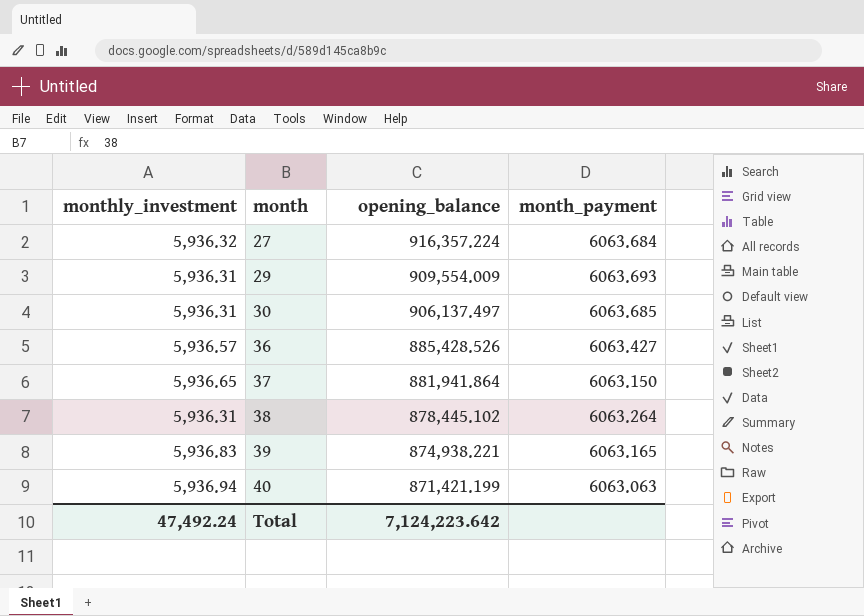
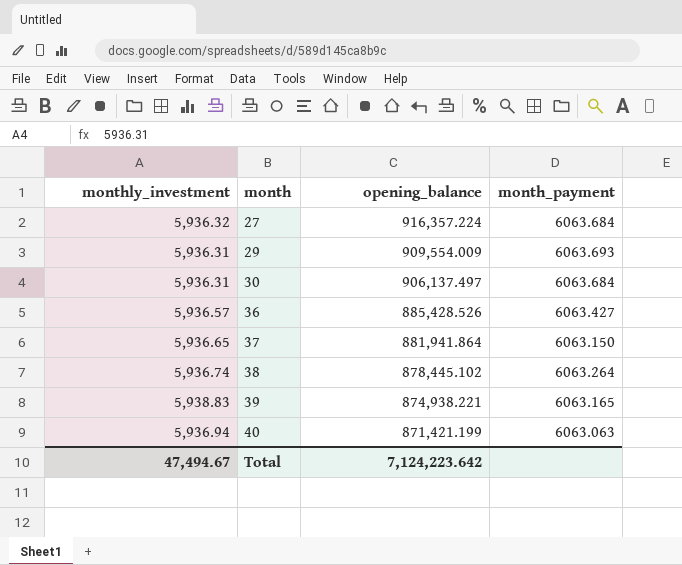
30 | month_payment: 6063.685 -> 6063.684
38 | monthly_investment: 5,936.31 -> 5,936.74
39 | monthly_investment: 5,936.83 -> 5,938.83
Total | monthly_investment: 47,492.24 -> 47,494.67

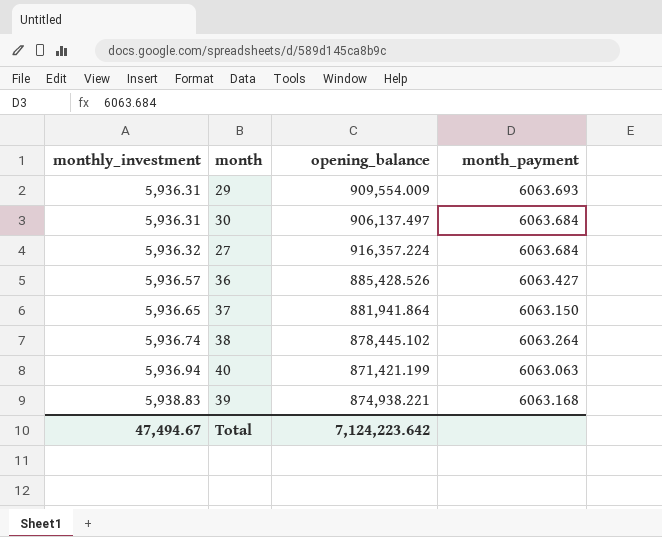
row order: month ascending -> monthly_investment ascending
39 | month_payment: 6063.165 -> 6063.168

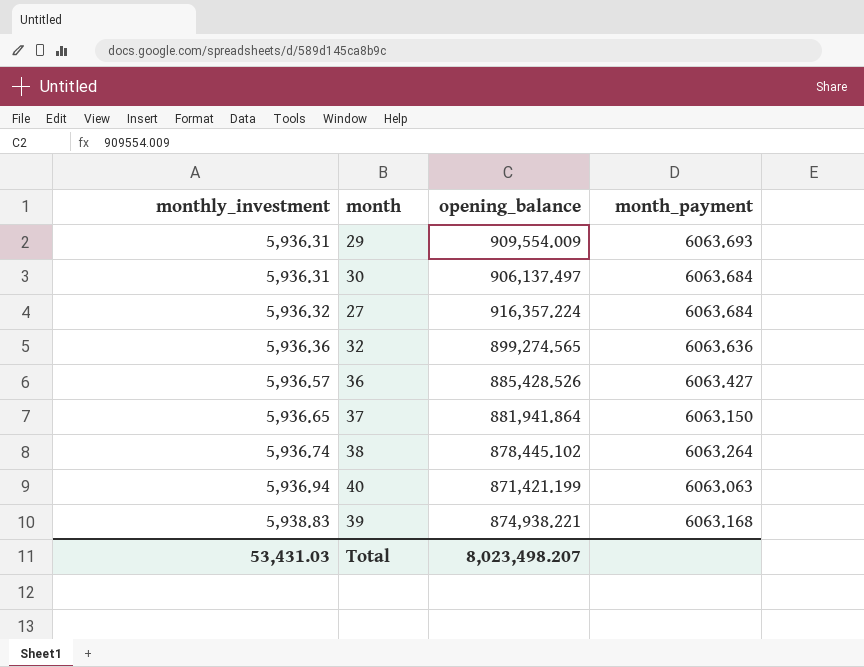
row 32: none -> 5,936.36 | 899,274.565 | 6063.636
Total | monthly_investment: 47,494.67 -> 53,431.03
Total | opening_balance: 7,124,223.642 -> 8,023,498.207

